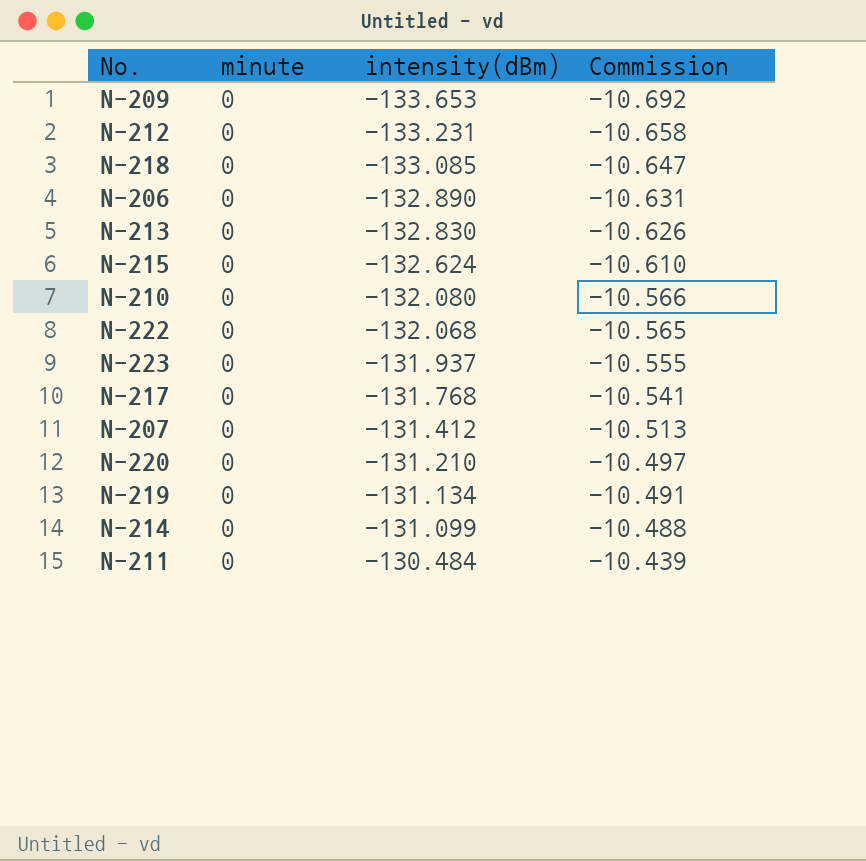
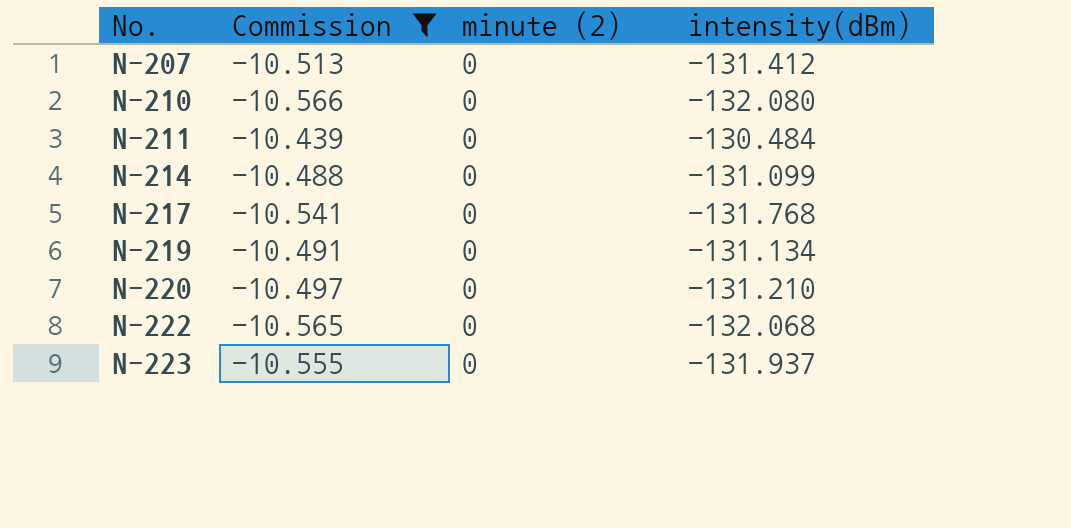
filter: none -> Commission >= -10.566
row order: intensity(dBm) ascending -> No. ascending
column Commission | position: 4 -> 2
column name: minute -> minute (2)

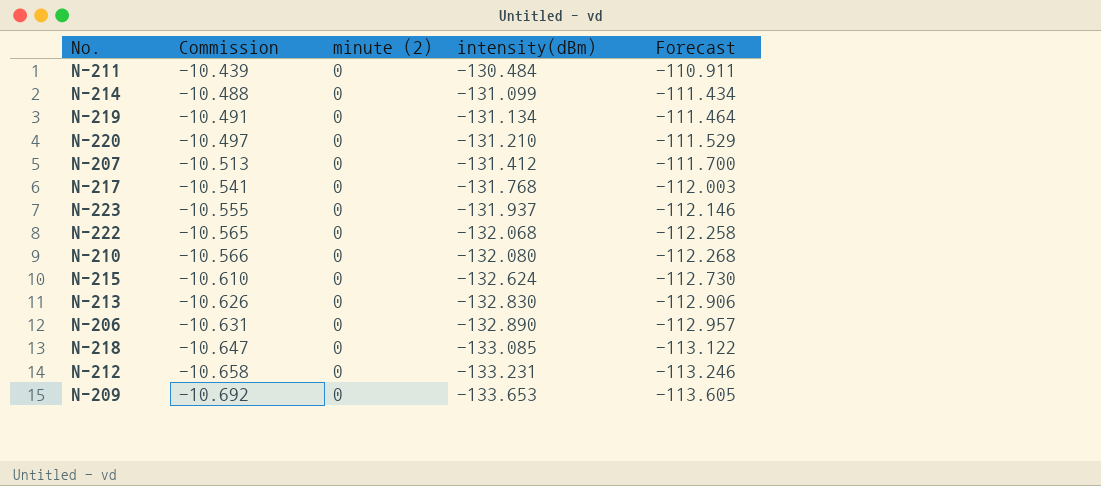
filter: Commission >= -10.566 -> none
row order: No. ascending -> Commission descending
column Forecast | formula: none -> [intensity(dBm)] * 0.85

